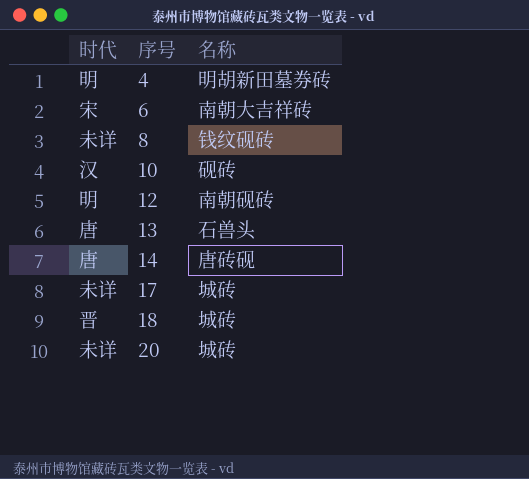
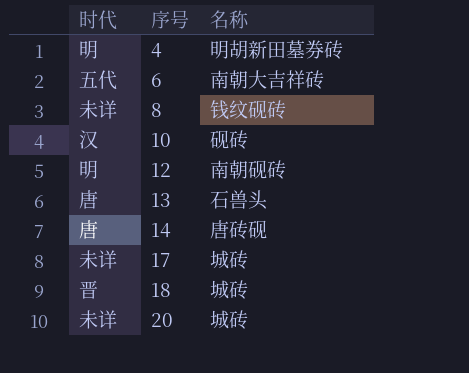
6 | 时代: 宋 -> 五代

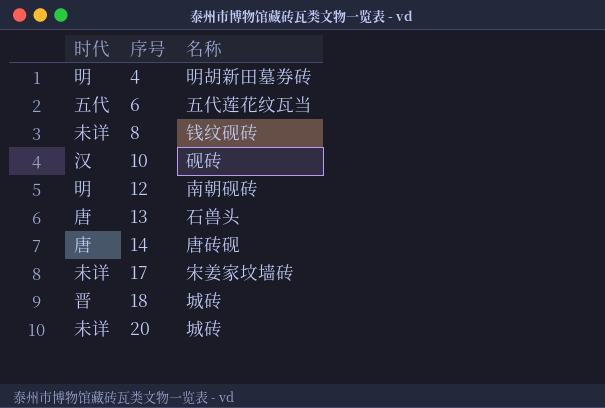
6 | 名称: 南朝大吉祥砖 -> 五代莲花纹瓦当
17 | 名称: 城砖 -> 宋姜家坟墙砖

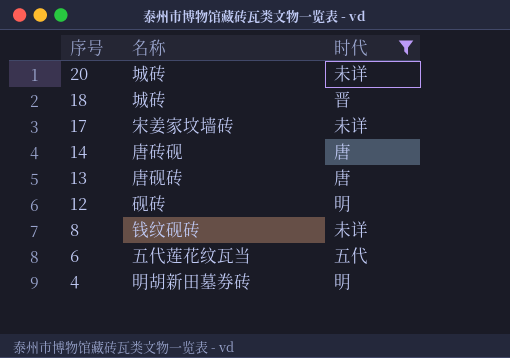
filter: none -> 时代 != 汉
row order: 序号 ascending -> 序号 descending
column 时代 | position: 1 -> 3
13 | 名称: 石兽头 -> 唐砚砖
12 | 名称: 南朝砚砖 -> 砚砖

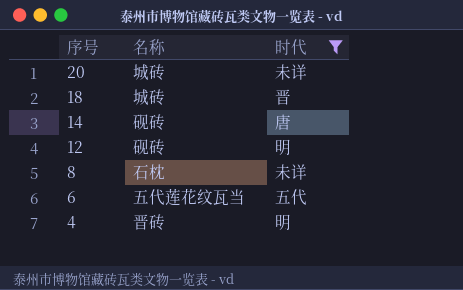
row 17: 宋姜家坟墙砖 | 未详 -> none
row 13: 唐砚砖 | 唐 -> none
14 | 名称: 唐砖砚 -> 砚砖
8 | 名称: 钱纹砚砖 -> 石枕
4 | 名称: 明胡新田墓券砖 -> 晋砖

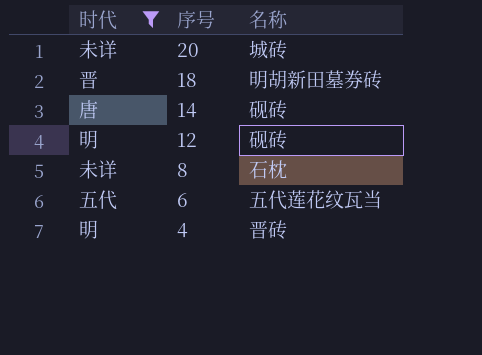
column 时代 | position: 3 -> 1
18 | 名称: 城砖 -> 明胡新田墓券砖

